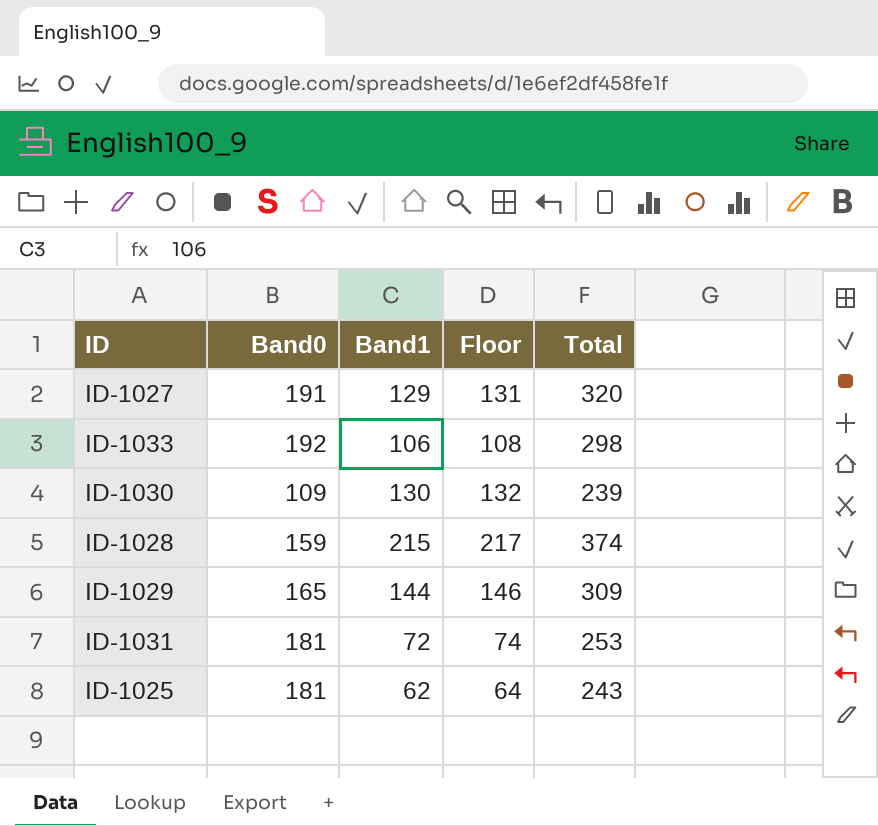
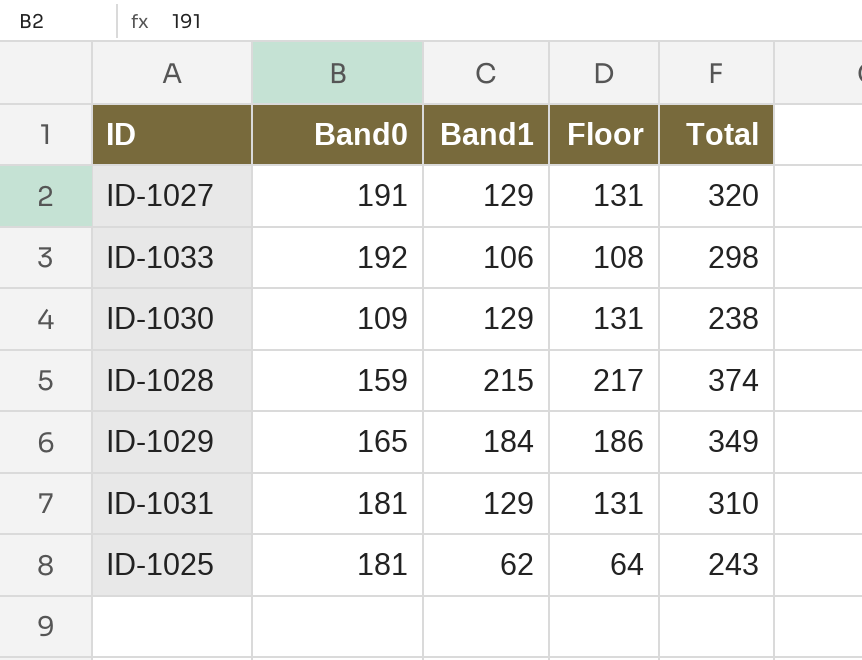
ID-1030 | Band1: 130 -> 129
ID-1030 | Floor: 132 -> 131
ID-1030 | Total: 239 -> 238
ID-1029 | Band1: 144 -> 184
ID-1029 | Floor: 146 -> 186
ID-1029 | Total: 309 -> 349
ID-1031 | Band1: 72 -> 129
ID-1031 | Floor: 74 -> 131
ID-1031 | Total: 253 -> 310

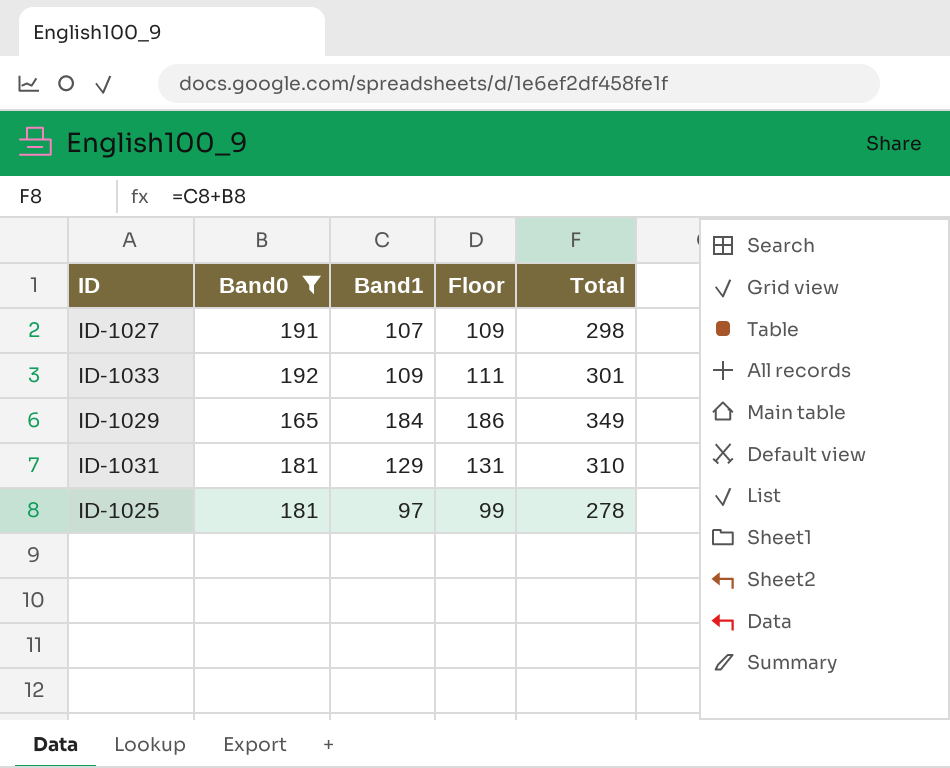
filter: none -> Band0 >= 165
ID-1027 | Band1: 129 -> 107
ID-1027 | Floor: 131 -> 109
ID-1027 | Total: 320 -> 298
ID-1033 | Band1: 106 -> 109
ID-1033 | Floor: 108 -> 111
ID-1033 | Total: 298 -> 301
ID-1025 | Band1: 62 -> 97
ID-1025 | Floor: 64 -> 99
ID-1025 | Total: 243 -> 278

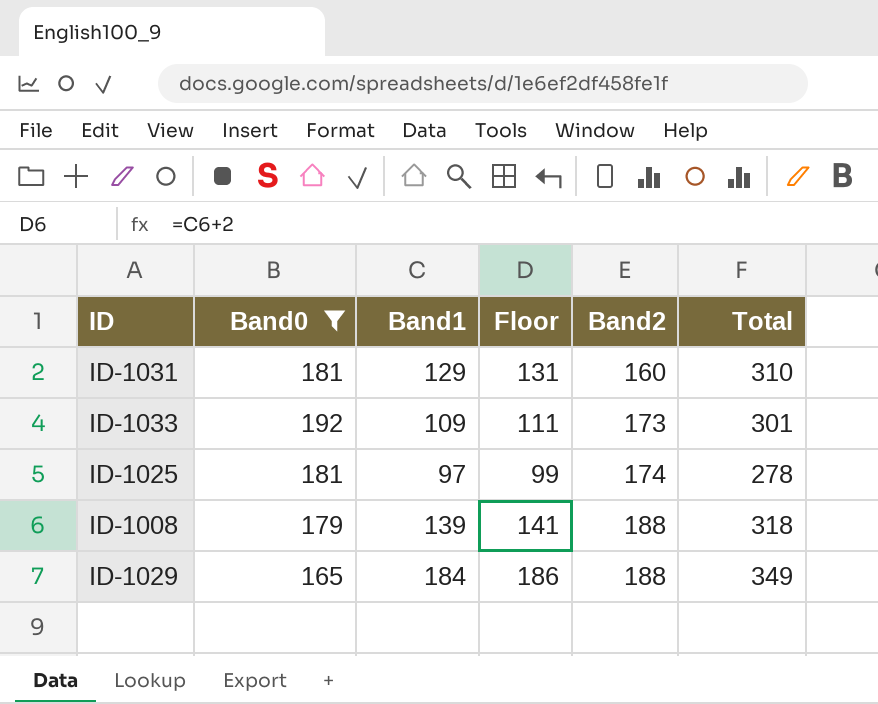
row order: none -> Band2 ascending
column Band2 | position: none -> 5
row ID-1027: 191 | 107 | 109 | 298 -> none
row ID-1008: none -> 179 | 139 | 141 | 188 | 318

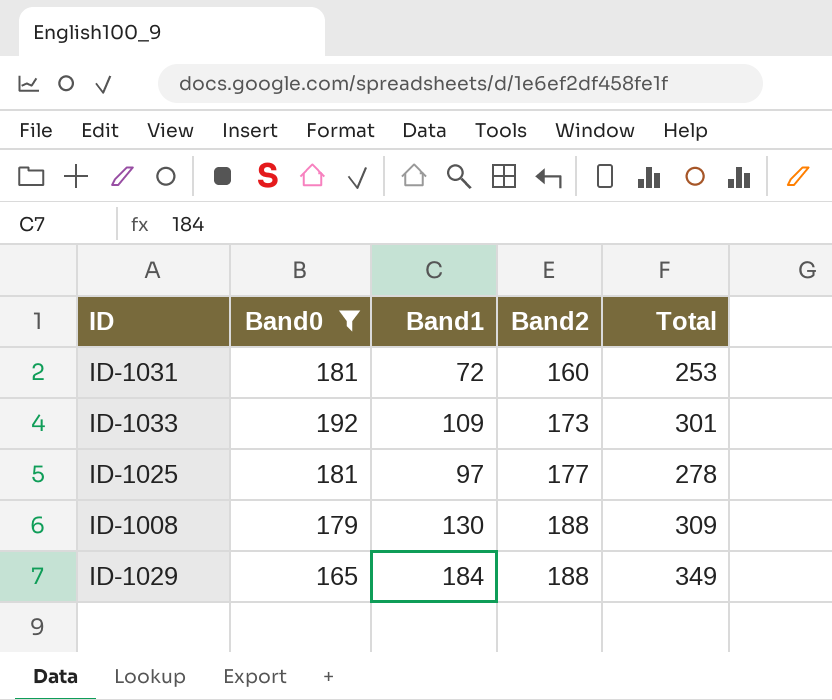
column Floor | formula: [Band1] + 2 -> none
ID-1031 | Band1: 129 -> 72
ID-1031 | Total: 310 -> 253
ID-1025 | Band2: 174 -> 177
ID-1008 | Band1: 139 -> 130
ID-1008 | Total: 318 -> 309

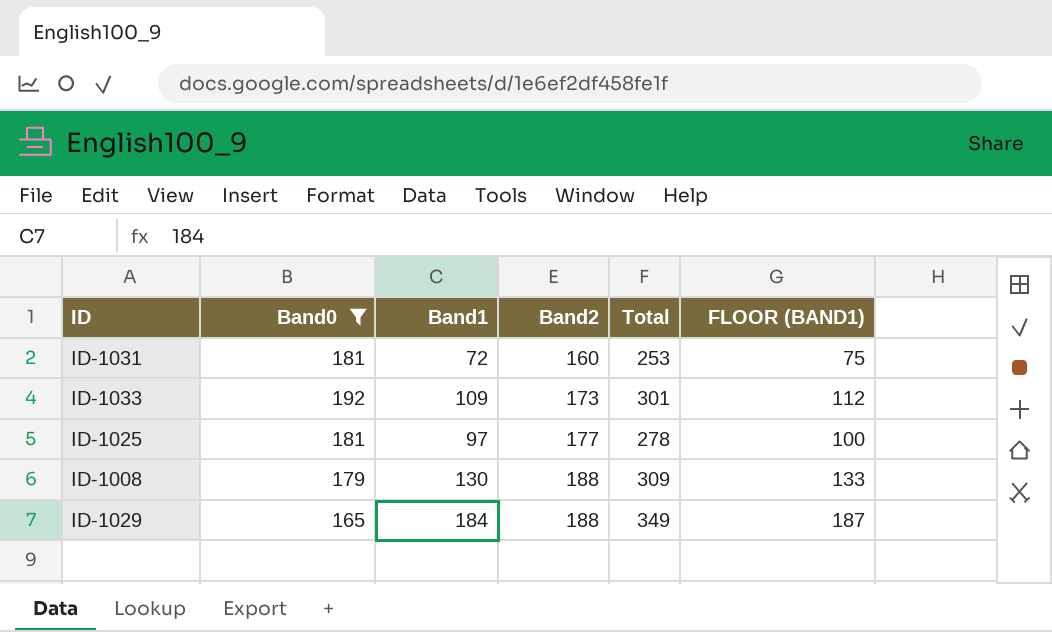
column FLOOR (BAND1) | formula: none -> [Band1] + 3

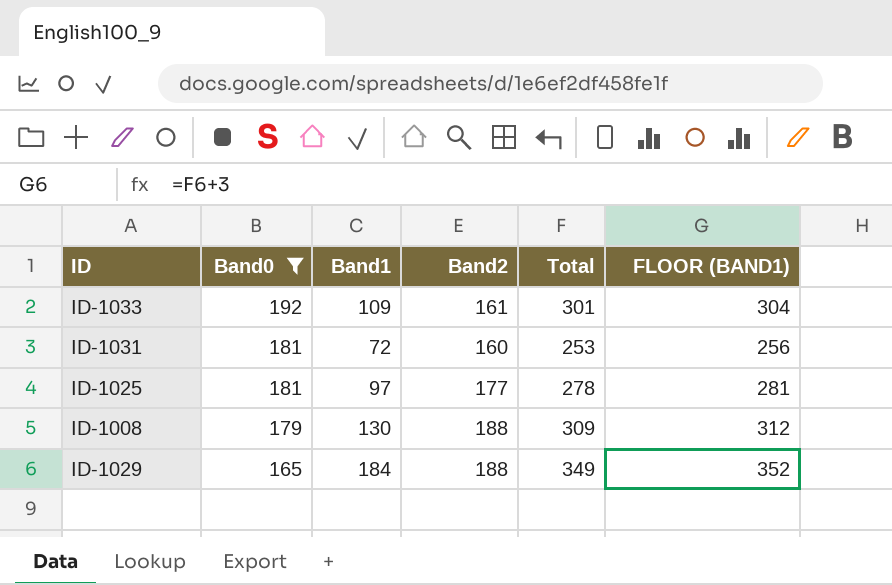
row order: Band2 ascending -> Band0 descending
column FLOOR (BAND1) | formula: [Band1] + 3 -> [Total] + 3
ID-1033 | Band2: 173 -> 161

